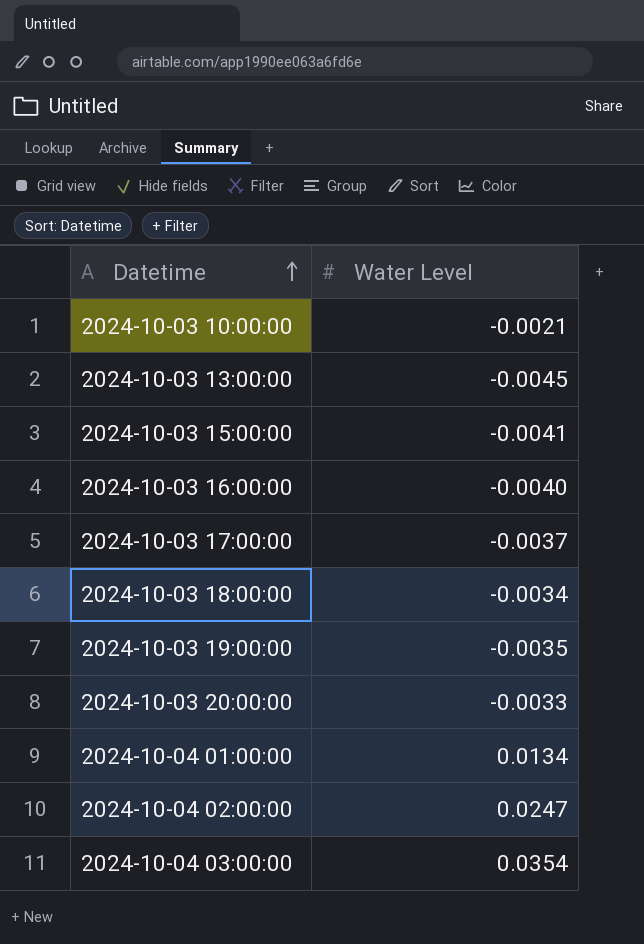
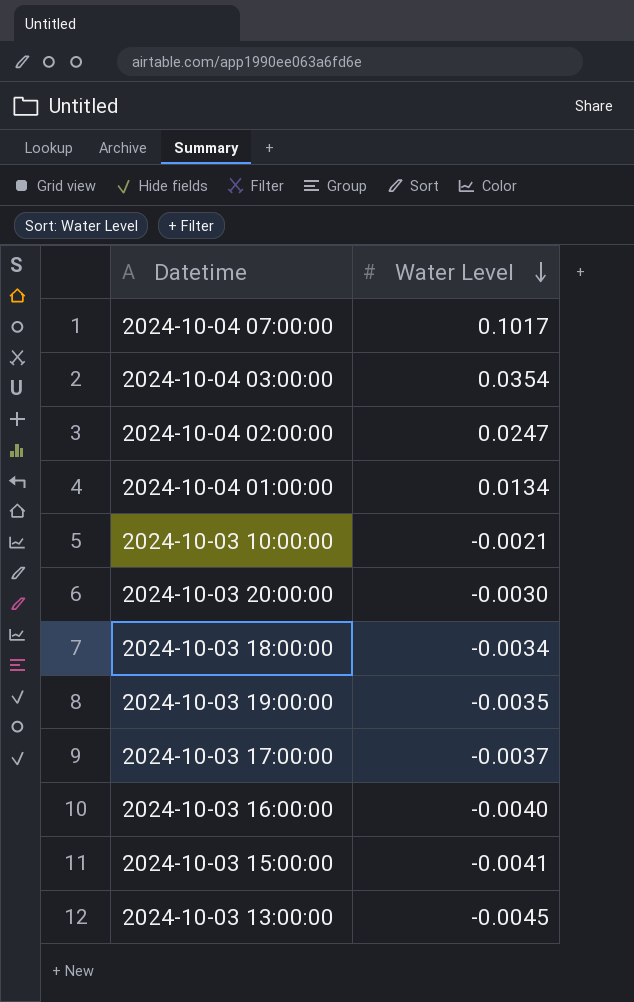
row order: Datetime ascending -> Water Level descending
row 2024-10-04 07:00:00: none -> 0.1017
2024-10-03 20:00:00 | Water Level: -0.0033 -> -0.0030

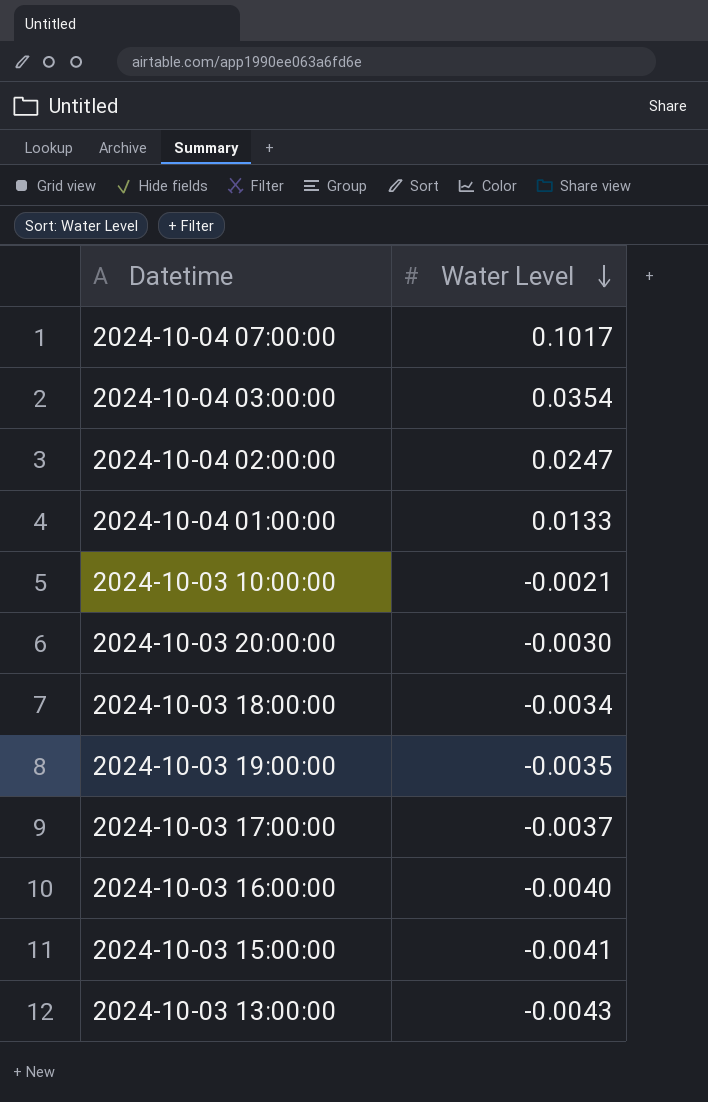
2024-10-04 01:00:00 | Water Level: 0.0134 -> 0.0133
2024-10-03 13:00:00 | Water Level: -0.0045 -> -0.0043

